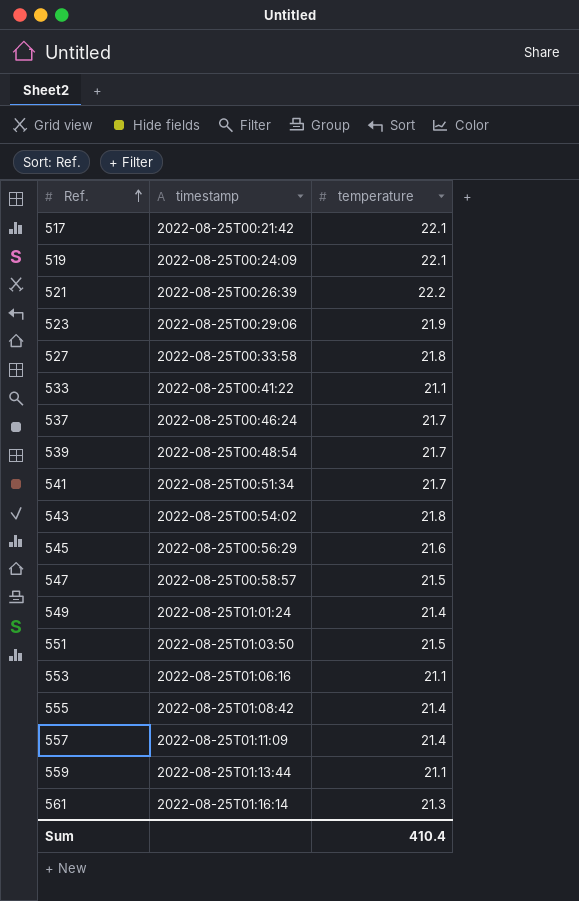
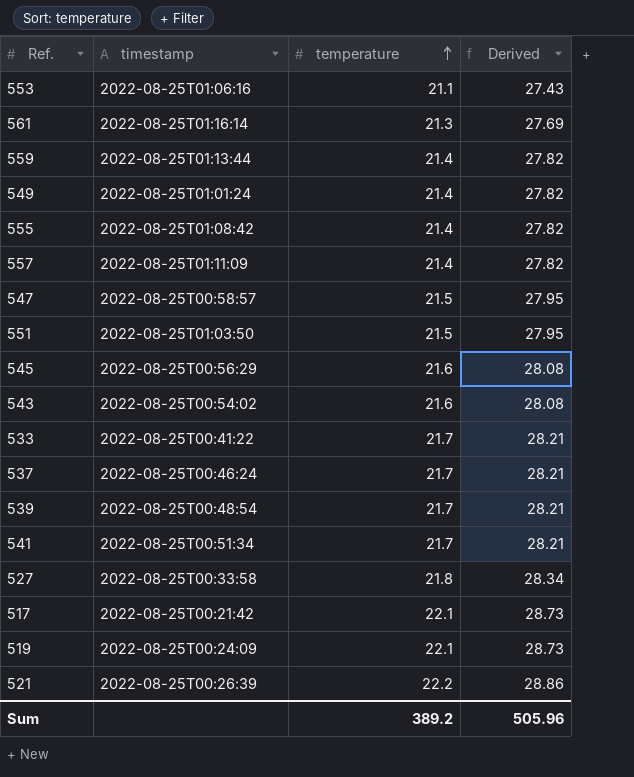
row order: Ref. ascending -> temperature ascending
column Derived | formula: none -> [temperature] * 1.3
row 523: 2022-08-25T00:29:06 | 21.9 -> none
559 | temperature: 21.1 -> 21.4
543 | temperature: 21.8 -> 21.6
533 | temperature: 21.1 -> 21.7
Sum | temperature: 410.4 -> 389.2

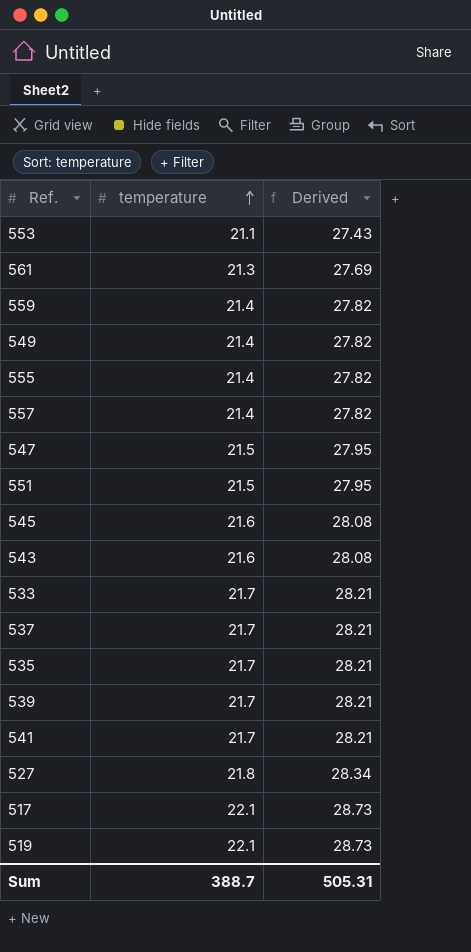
column timestamp | position: 2 -> none
row 521: 2022-08-25T00:26:39 | 22.2 | 28.86 -> none
row 535: none -> 21.7 | 28.21
Sum | temperature: 389.2 -> 388.7
Sum | Derived: 505.96 -> 505.31

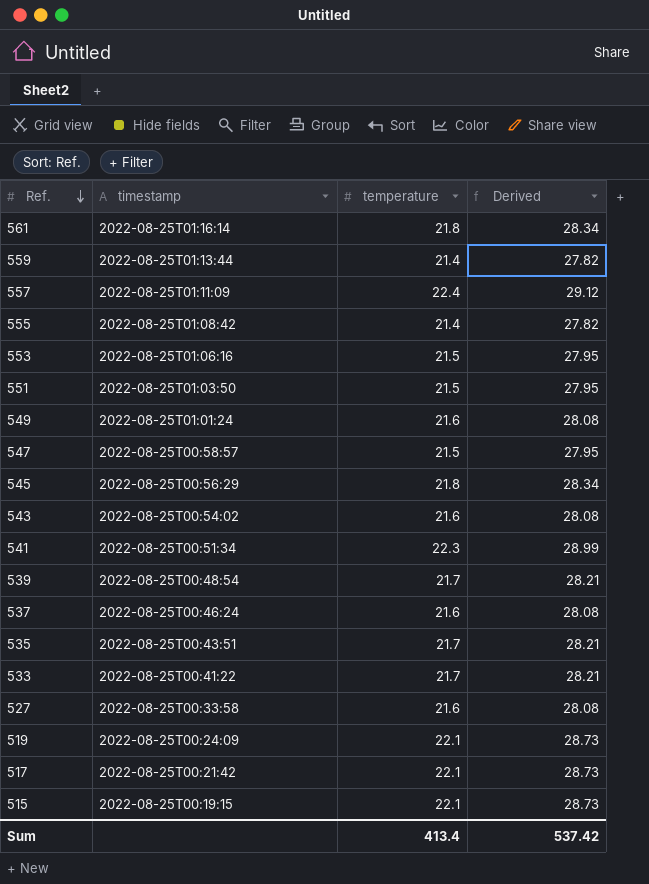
row order: temperature ascending -> Ref. descending
column timestamp | position: none -> 2
561 | temperature: 21.3 -> 21.8
561 | Derived: 27.69 -> 28.34
557 | temperature: 21.4 -> 22.4
557 | Derived: 27.82 -> 29.12
553 | temperature: 21.1 -> 21.5
553 | Derived: 27.43 -> 27.95
549 | temperature: 21.4 -> 21.6
549 | Derived: 27.82 -> 28.08
545 | temperature: 21.6 -> 21.8
545 | Derived: 28.08 -> 28.34
541 | temperature: 21.7 -> 22.3
541 | Derived: 28.21 -> 28.99
537 | temperature: 21.7 -> 21.6
537 | Derived: 28.21 -> 28.08
527 | temperature: 21.8 -> 21.6
527 | Derived: 28.34 -> 28.08
row 515: none -> 2022-08-25T00:19:15 | 22.1 | 28.73
Sum | temperature: 388.7 -> 413.4
Sum | Derived: 505.31 -> 537.42

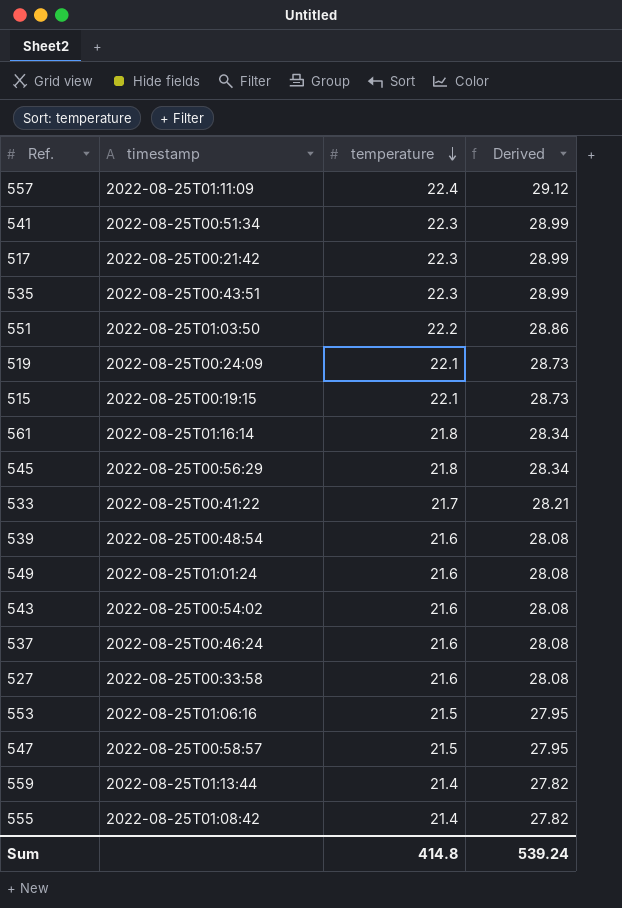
row order: Ref. descending -> temperature descending
517 | temperature: 22.1 -> 22.3
517 | Derived: 28.73 -> 28.99
535 | temperature: 21.7 -> 22.3
535 | Derived: 28.21 -> 28.99
551 | temperature: 21.5 -> 22.2
551 | Derived: 27.95 -> 28.86
539 | temperature: 21.7 -> 21.6
539 | Derived: 28.21 -> 28.08
Sum | temperature: 413.4 -> 414.8
Sum | Derived: 537.42 -> 539.24

